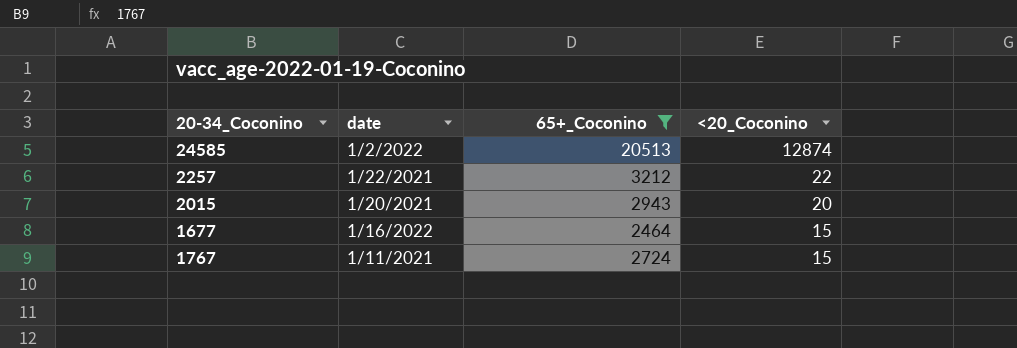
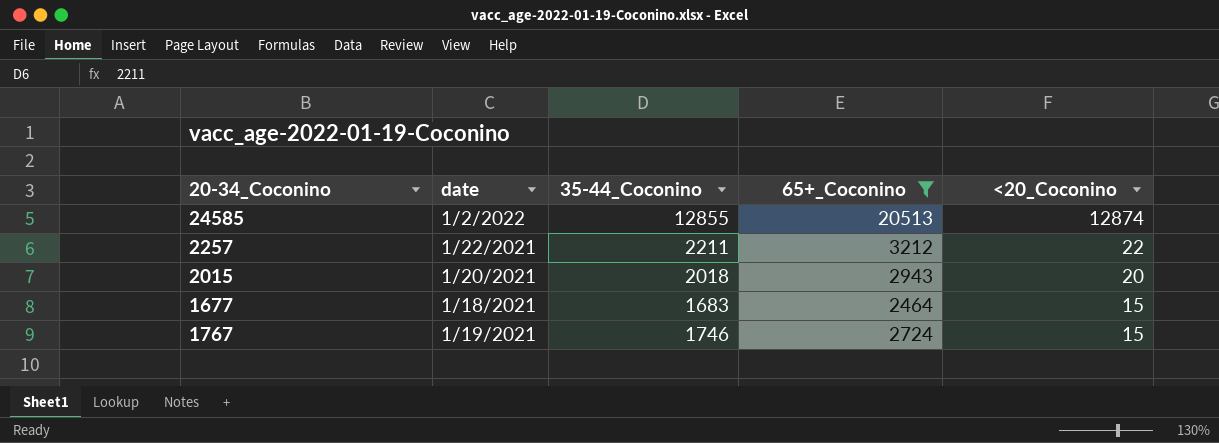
column 35-44_Coconino | position: none -> 3
1677 | date: 1/16/2022 -> 1/18/2021
1767 | date: 1/11/2021 -> 1/19/2021

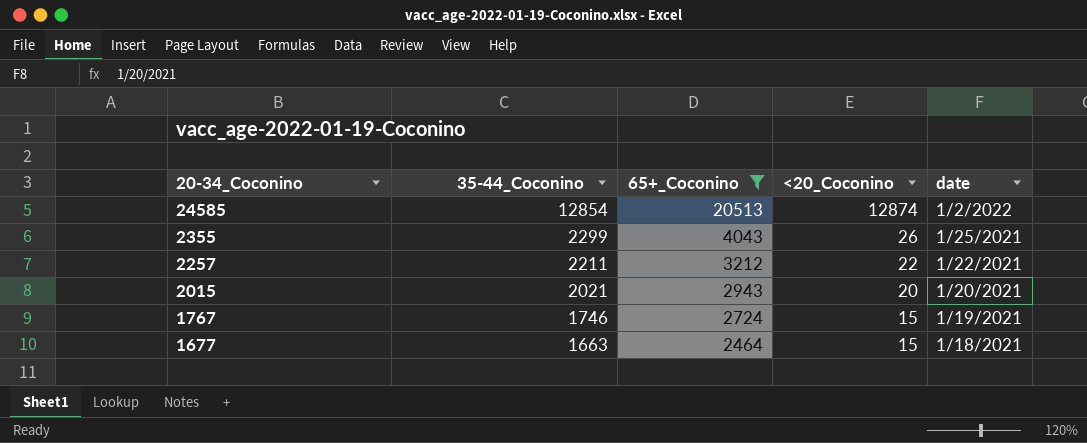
row order: <20_Coconino descending -> 20-34_Coconino descending
column date | position: 2 -> 5
24585 | 35-44_Coconino: 12855 -> 12854
row 2355: none -> 2299 | 4043 | 26 | 1/25/2021
2015 | 35-44_Coconino: 2018 -> 2021
1677 | 35-44_Coconino: 1683 -> 1663

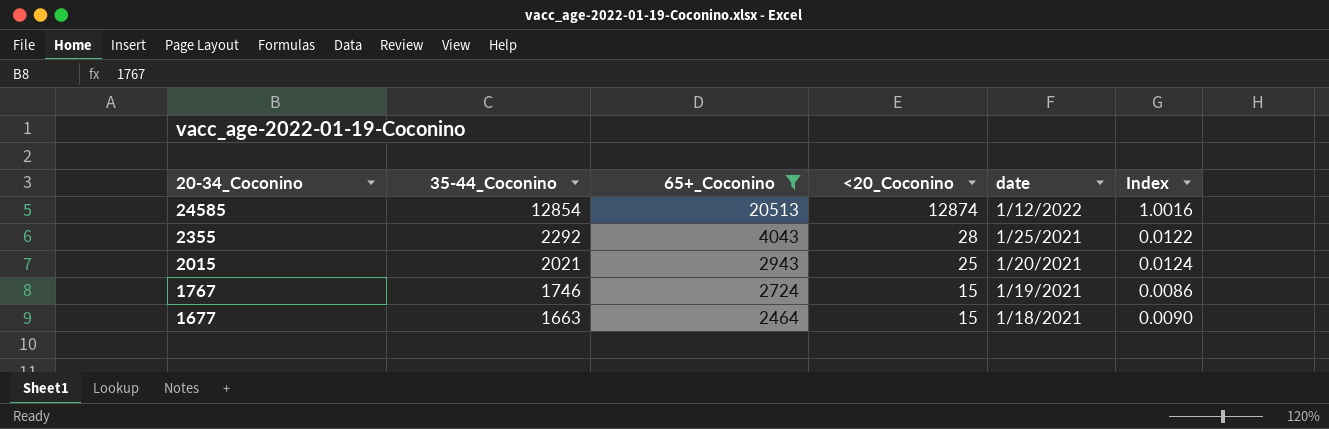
column Index | formula: none -> [<20_Coconino] / [35-44_Coconino]
row 2257: 2211 | 3212 | 22 | 1/22/2021 -> none
24585 | date: 1/2/2022 -> 1/12/2022
2355 | 35-44_Coconino: 2299 -> 2292
2355 | <20_Coconino: 26 -> 28
2015 | <20_Coconino: 20 -> 25

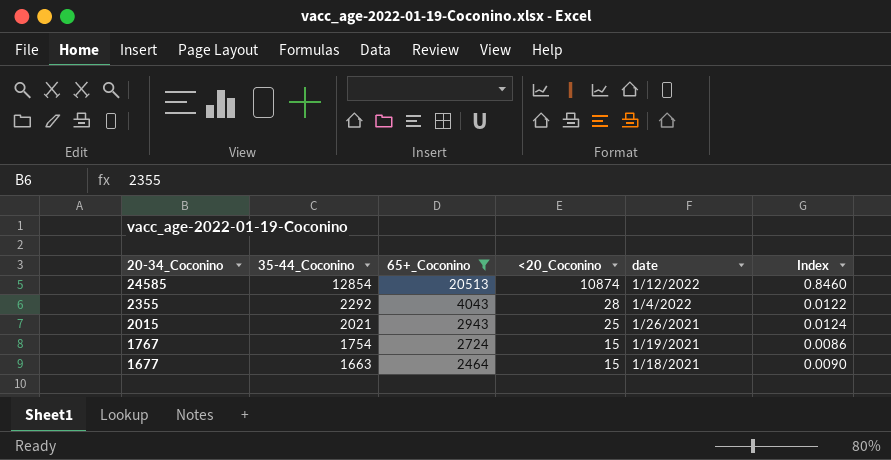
24585 | <20_Coconino: 12874 -> 10874
24585 | Index: 1.0016 -> 0.8460
2355 | date: 1/25/2021 -> 1/4/2022
2015 | date: 1/20/2021 -> 1/26/2021
1767 | 35-44_Coconino: 1746 -> 1754

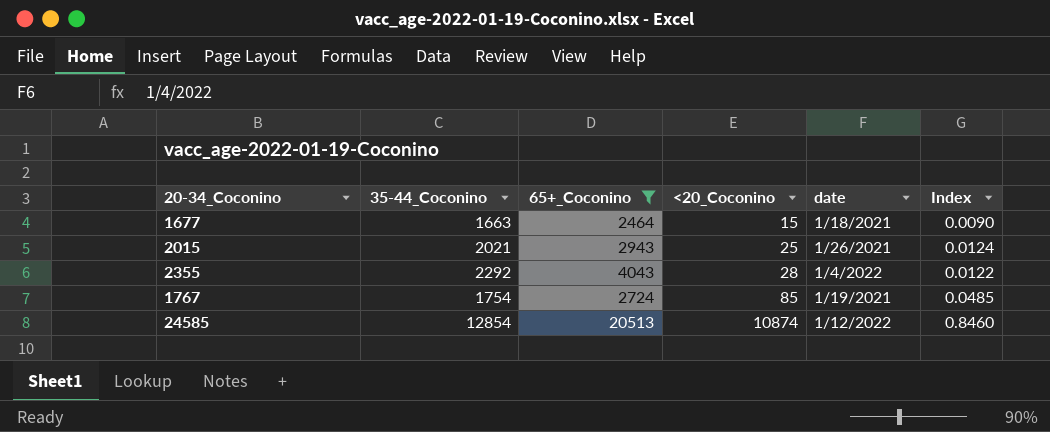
row order: 20-34_Coconino descending -> <20_Coconino ascending
1767 | <20_Coconino: 15 -> 85
1767 | Index: 0.0086 -> 0.0485

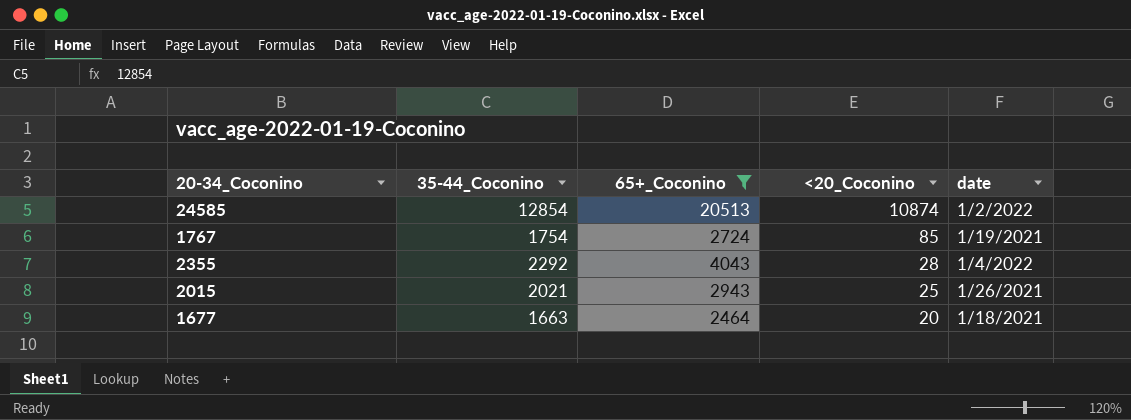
row order: <20_Coconino ascending -> <20_Coconino descending
column Index | formula: [<20_Coconino] / [35-44_Coconino] -> none
24585 | date: 1/12/2022 -> 1/2/2022
1677 | <20_Coconino: 15 -> 20

